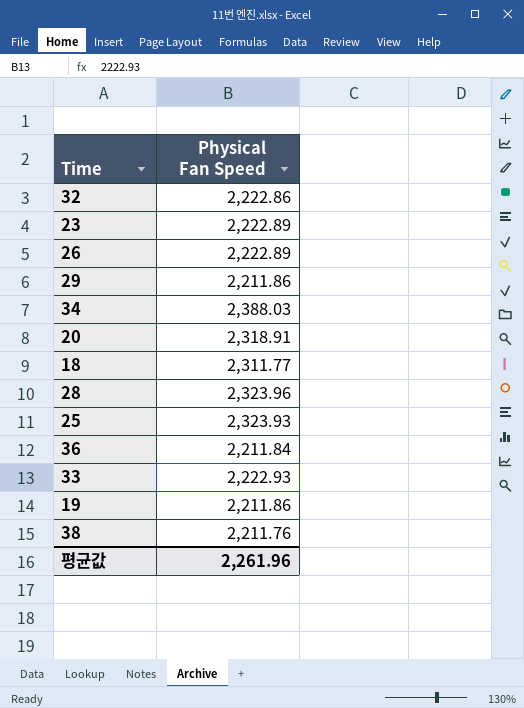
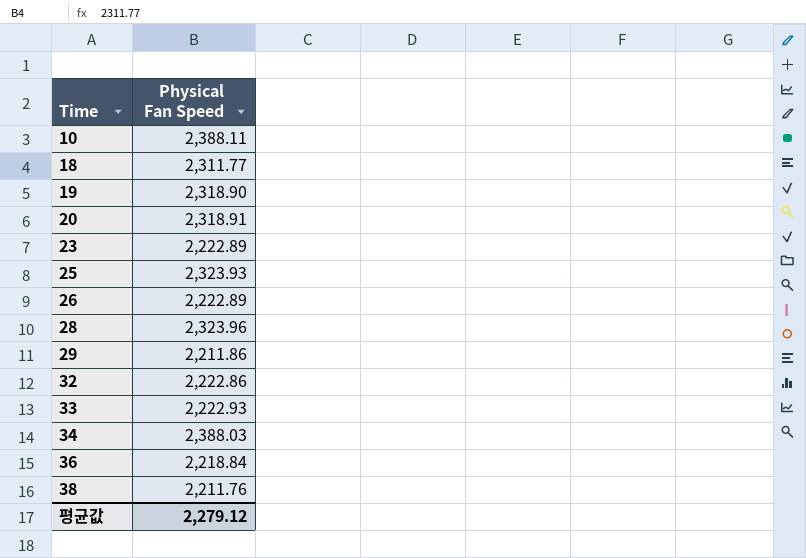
row order: none -> Time ascending
row 10: none -> 2,388.11
19 | Physical Fan Speed: 2,211.86 -> 2,318.90
36 | Physical Fan Speed: 2,211.84 -> 2,218.84
평균값 | Physical Fan Speed: 2,261.96 -> 2,279.12

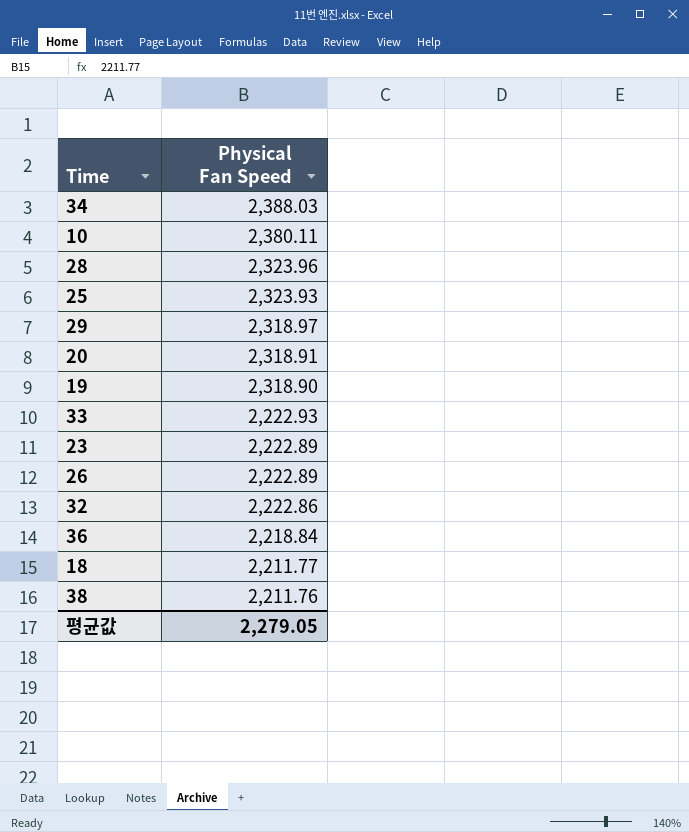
row order: Time ascending -> Physical Fan Speed descending
10 | Physical Fan Speed: 2,388.11 -> 2,380.11
29 | Physical Fan Speed: 2,211.86 -> 2,318.97
18 | Physical Fan Speed: 2,311.77 -> 2,211.77
평균값 | Physical Fan Speed: 2,279.12 -> 2,279.05

